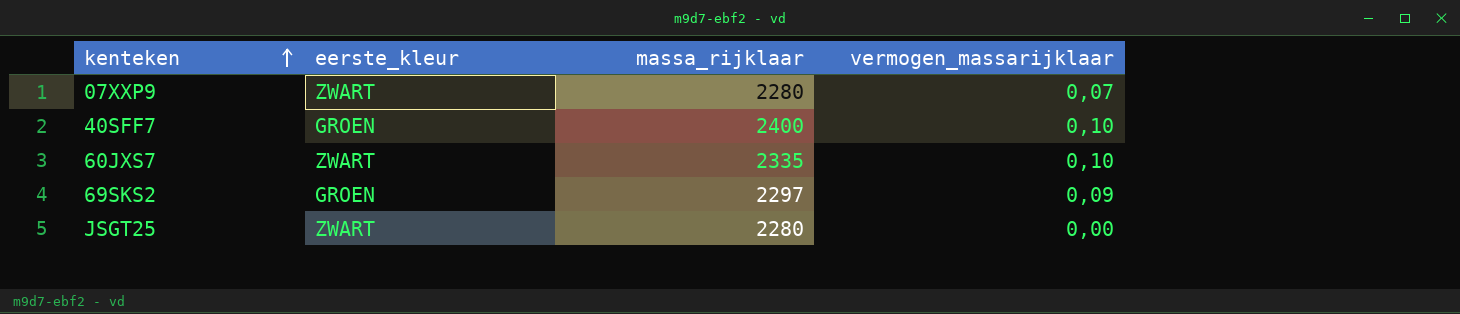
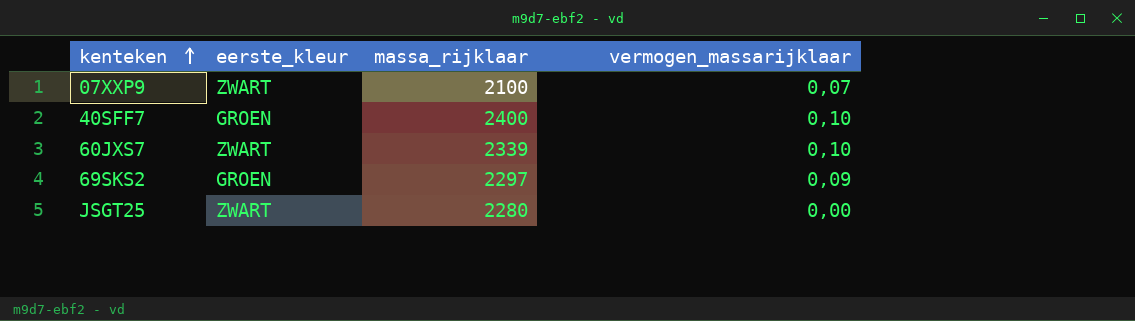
07XXP9 | massa_rijklaar: 2280 -> 2100
60JXS7 | massa_rijklaar: 2335 -> 2339

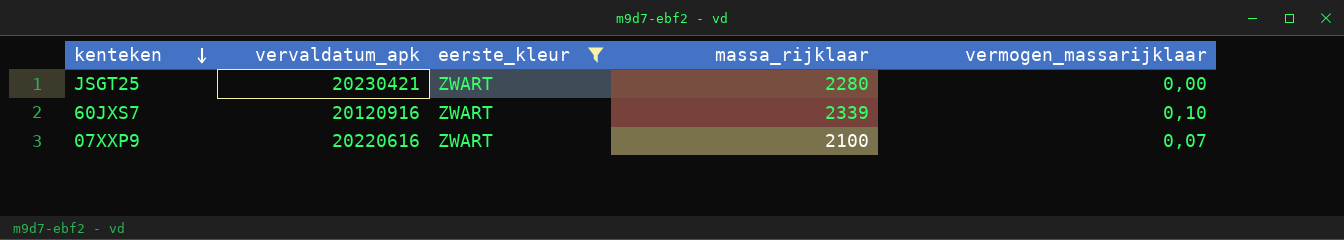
filter: none -> eerste_kleur = ZWART
row order: kenteken ascending -> kenteken descending
column vervaldatum_apk | position: none -> 2

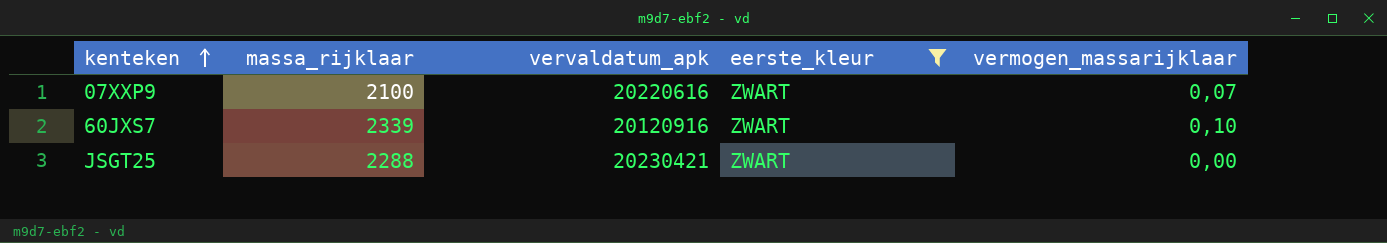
row order: kenteken descending -> kenteken ascending
column massa_rijklaar | position: 4 -> 2
JSGT25 | massa_rijklaar: 2280 -> 2288

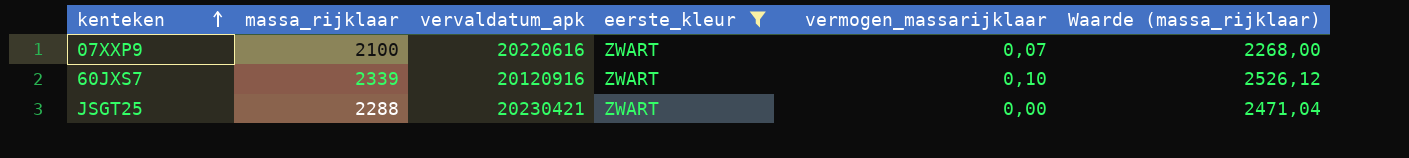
column Waarde (massa_rijklaar) | formula: none -> [massa_rijklaar] * 1,08

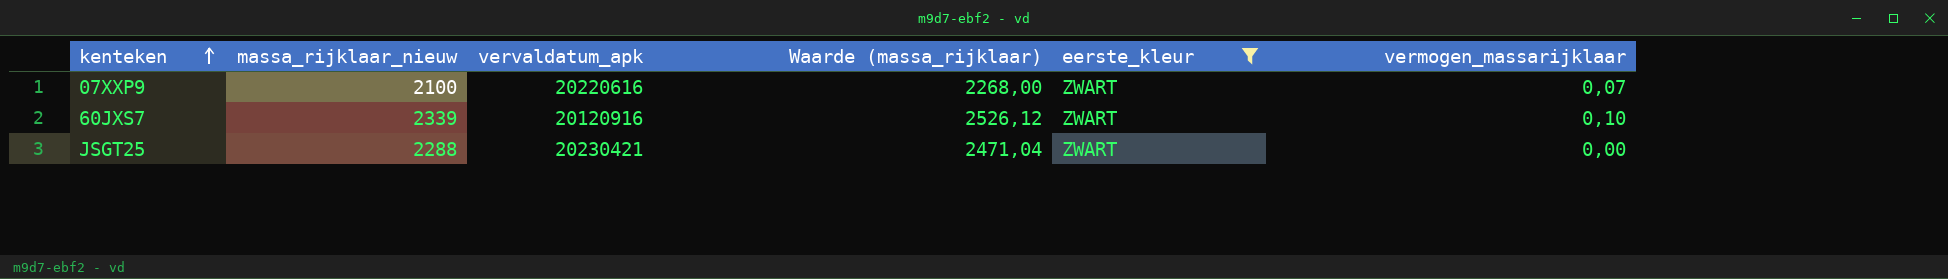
column name: massa_rijklaar -> massa_rijklaar_nieuw
column Waarde (massa_rijklaar) | position: 6 -> 4

